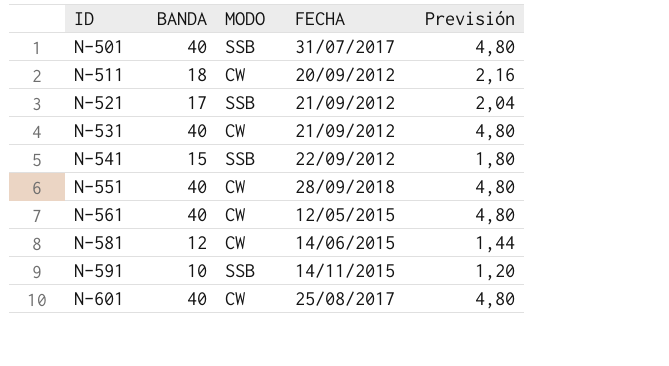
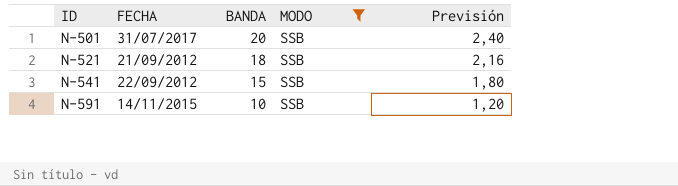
filter: none -> MODO = SSB
column FECHA | position: 4 -> 2
N-501 | BANDA: 40 -> 20
N-501 | Previsión: 4,80 -> 2,40
N-521 | BANDA: 17 -> 18
N-521 | Previsión: 2,04 -> 2,16

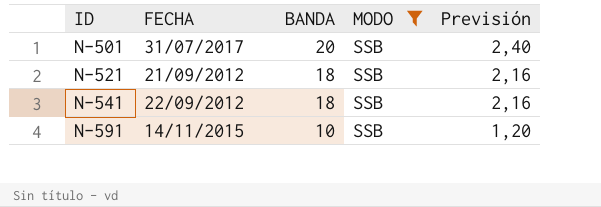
N-541 | BANDA: 15 -> 18
N-541 | Previsión: 1,80 -> 2,16

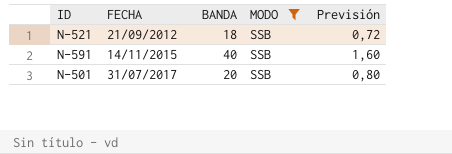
row order: ID ascending -> FECHA ascending
column Previsión | formula: [BANDA] * 0,12 -> [BANDA] * 0,04
row N-541: 22/09/2012 | 18 | SSB | 2,16 -> none
N-591 | BANDA: 10 -> 40

